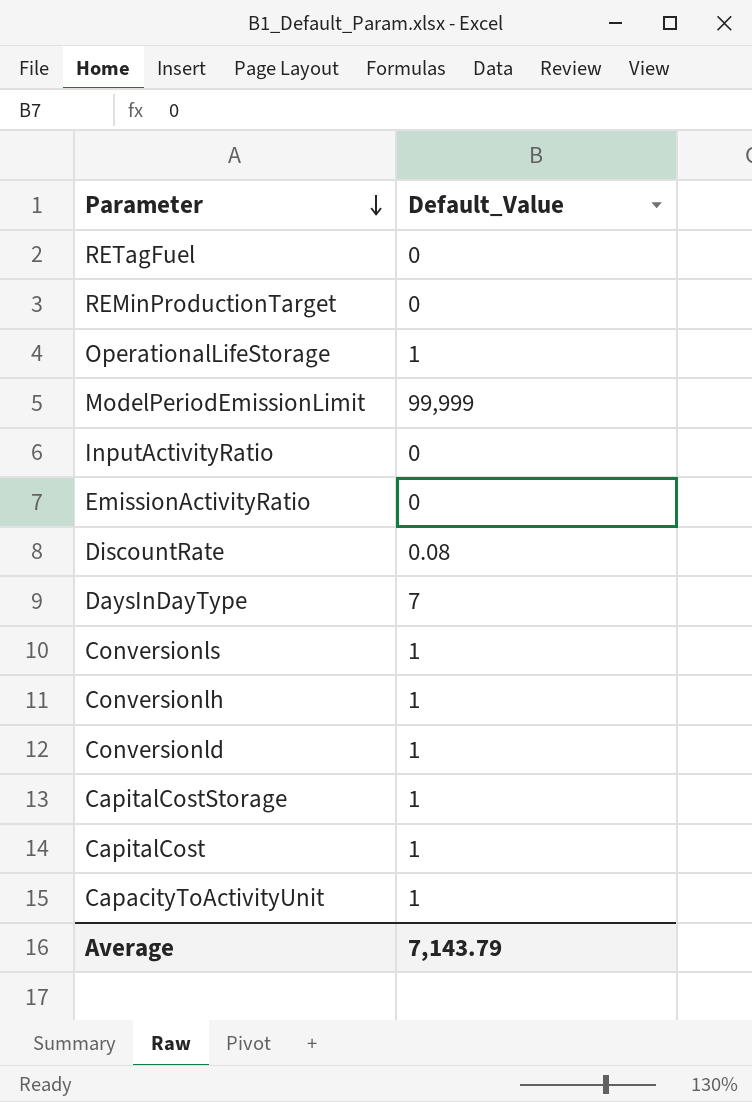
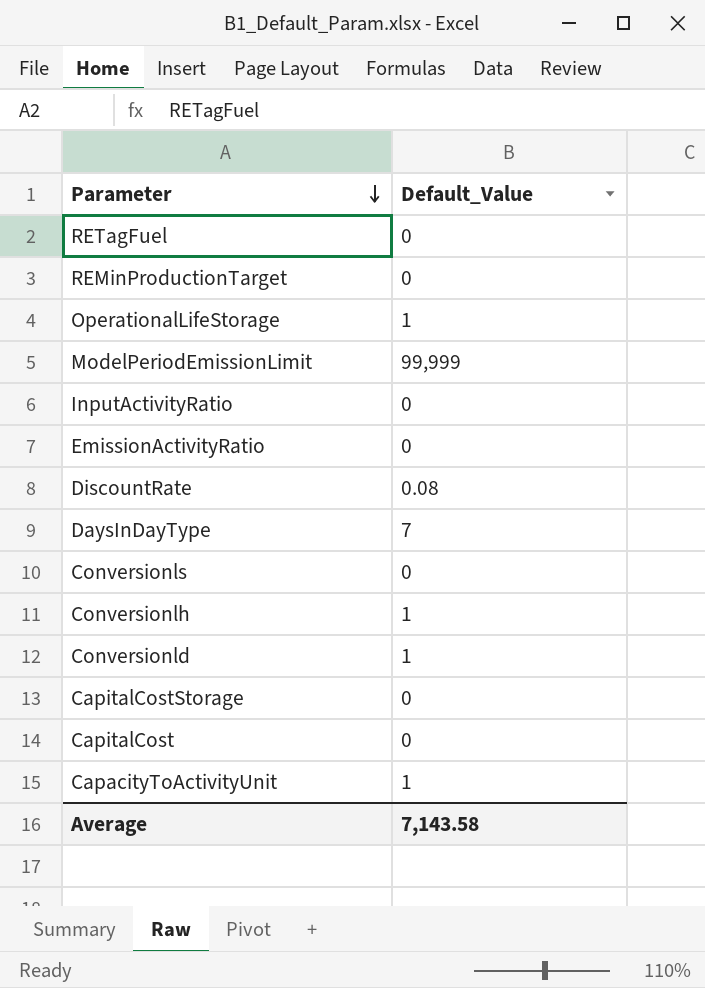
Conversionls | Default_Value: 1 -> 0
CapitalCostStorage | Default_Value: 1 -> 0
CapitalCost | Default_Value: 1 -> 0
Average | Default_Value: 7,143.79 -> 7,143.58

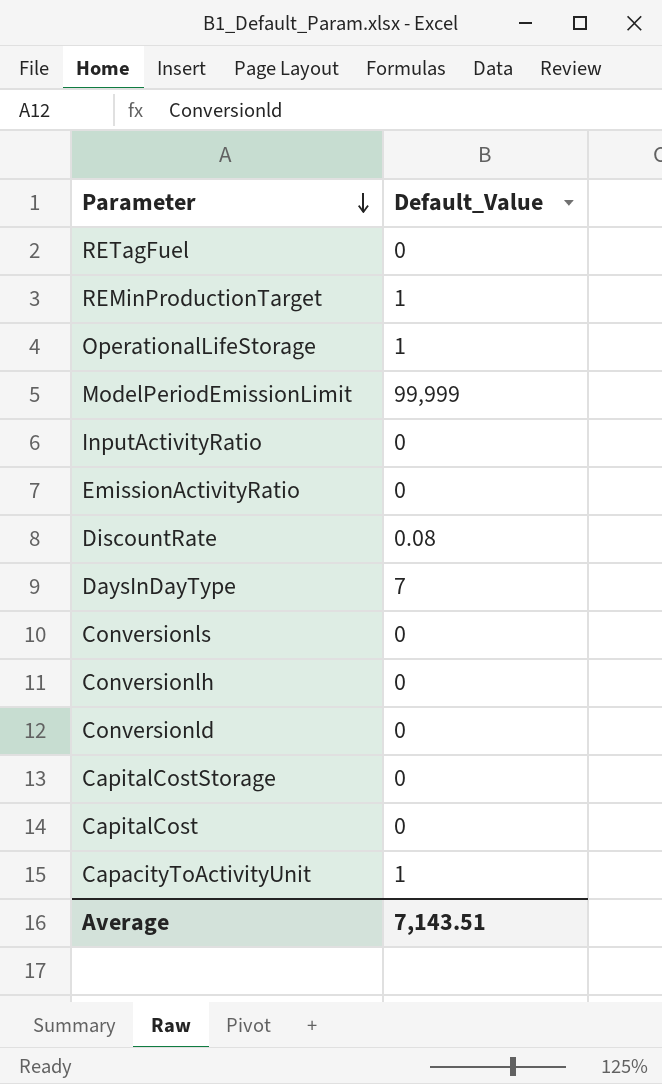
REMinProductionTarget | Default_Value: 0 -> 1
Conversionlh | Default_Value: 1 -> 0
Conversionld | Default_Value: 1 -> 0
Average | Default_Value: 7,143.58 -> 7,143.51

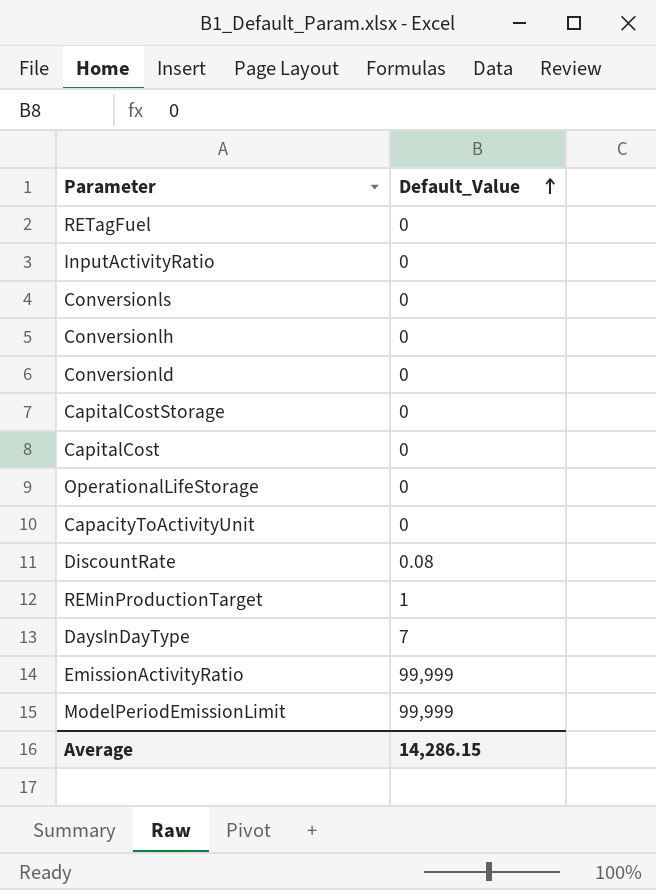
row order: Parameter descending -> Default_Value ascending
OperationalLifeStorage | Default_Value: 1 -> 0
CapacityToActivityUnit | Default_Value: 1 -> 0
EmissionActivityRatio | Default_Value: 0 -> 99,999
Average | Default_Value: 7,143.51 -> 14,286.15

